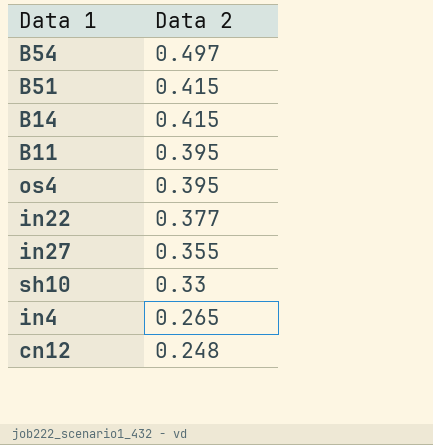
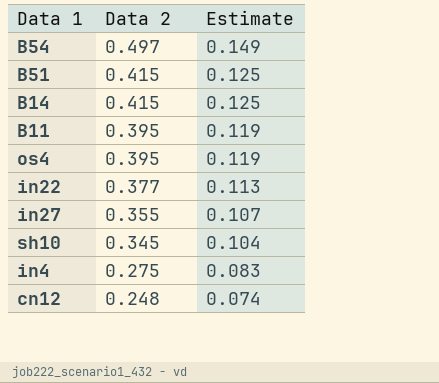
column Estimate | formula: none -> [Data 2] * 0.3
sh10 | Data 2: 0.33 -> 0.345
in4 | Data 2: 0.265 -> 0.275

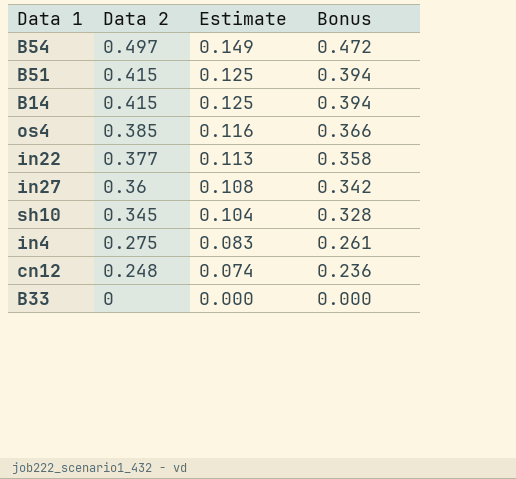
column Bonus | formula: none -> [Data 2] * 0.95
row B11: 0.395 | 0.119 -> none
os4 | Data 2: 0.395 -> 0.385
os4 | Estimate: 0.119 -> 0.116
in27 | Data 2: 0.355 -> 0.36
in27 | Estimate: 0.107 -> 0.108
row B33: none -> 0 | 0.000 | 0.000

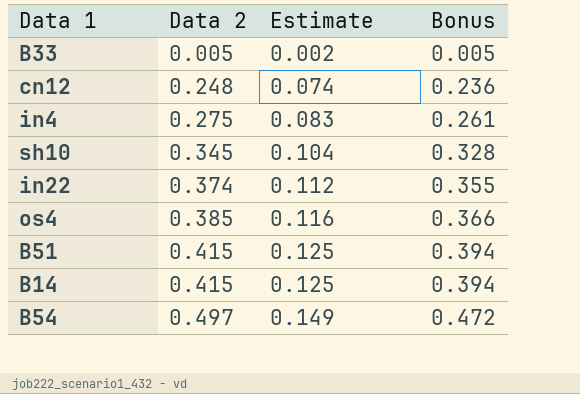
row order: Data 2 descending -> Data 2 ascending
row in27: 0.36 | 0.108 | 0.342 -> none
B33 | Data 2: 0 -> 0.005
B33 | Estimate: 0.000 -> 0.002
B33 | Bonus: 0.000 -> 0.005
in22 | Data 2: 0.377 -> 0.374
in22 | Estimate: 0.113 -> 0.112
in22 | Bonus: 0.358 -> 0.355

